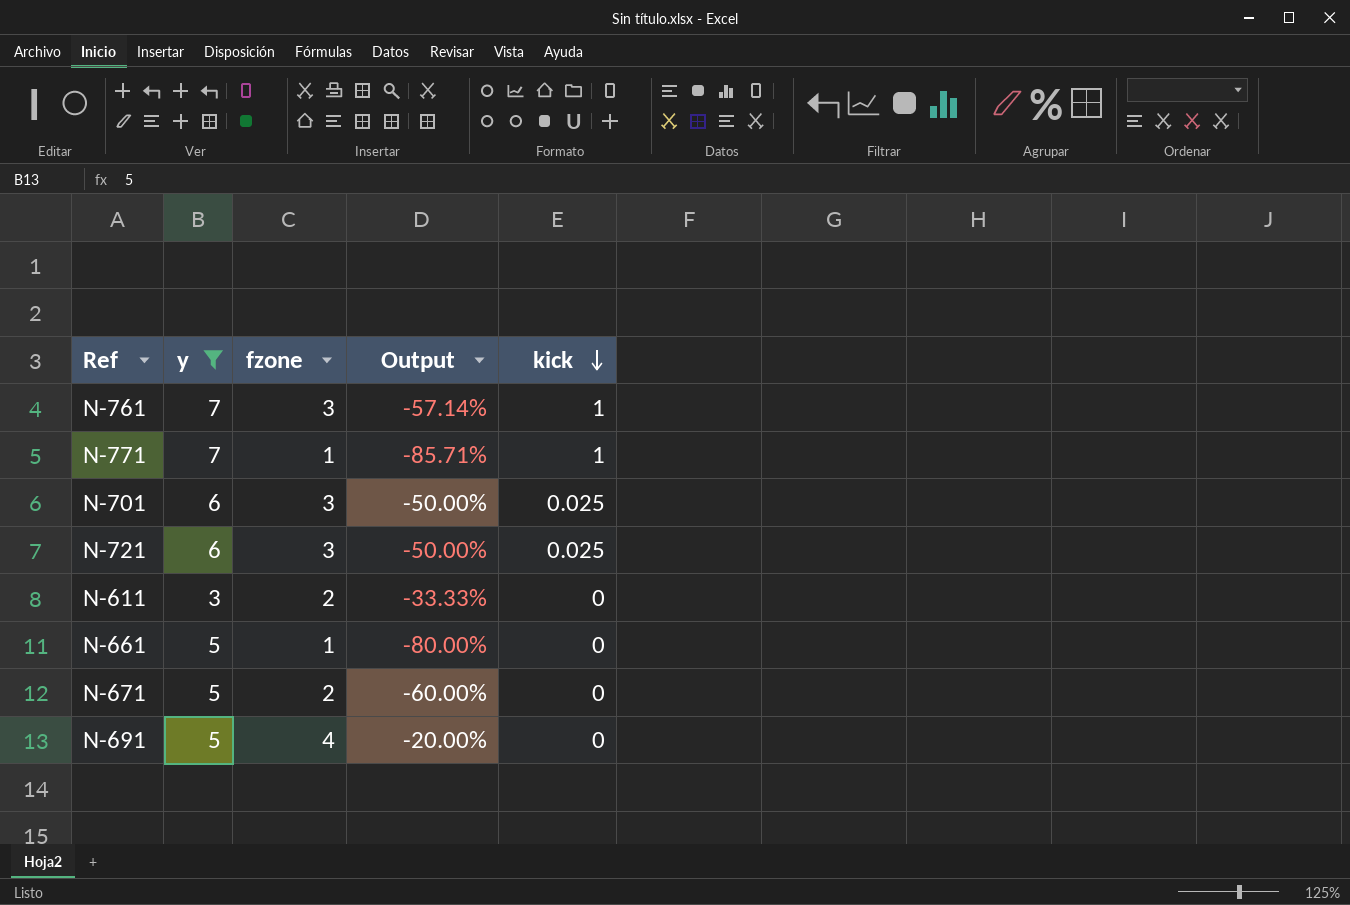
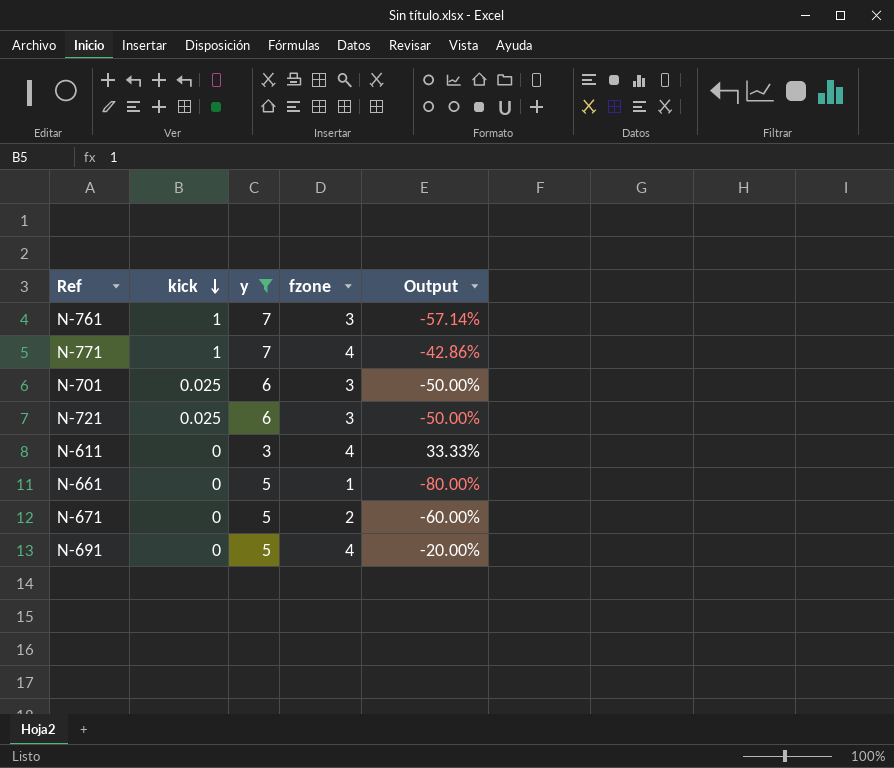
column kick | position: 5 -> 2
N-771 | fzone: 1 -> 4
N-771 | Output: -85.71% -> -42.86%
N-611 | fzone: 2 -> 4
N-611 | Output: -33.33% -> 33.33%

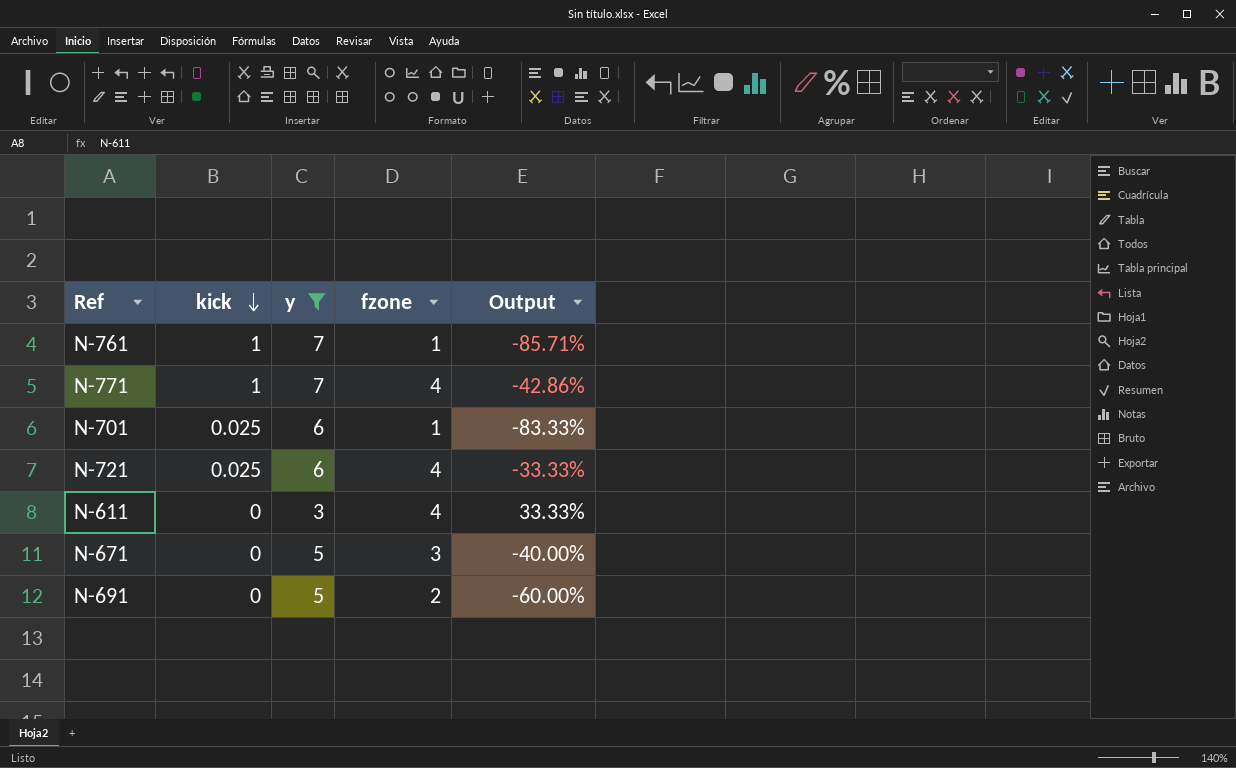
row N-661: 0 | 5 | 1 | -80.00% -> none
N-761 | fzone: 3 -> 1
N-761 | Output: -57.14% -> -85.71%
N-701 | fzone: 3 -> 1
N-701 | Output: -50.00% -> -83.33%
N-721 | fzone: 3 -> 4
N-721 | Output: -50.00% -> -33.33%
N-671 | fzone: 2 -> 3
N-671 | Output: -60.00% -> -40.00%
N-691 | fzone: 4 -> 2
N-691 | Output: -20.00% -> -60.00%

